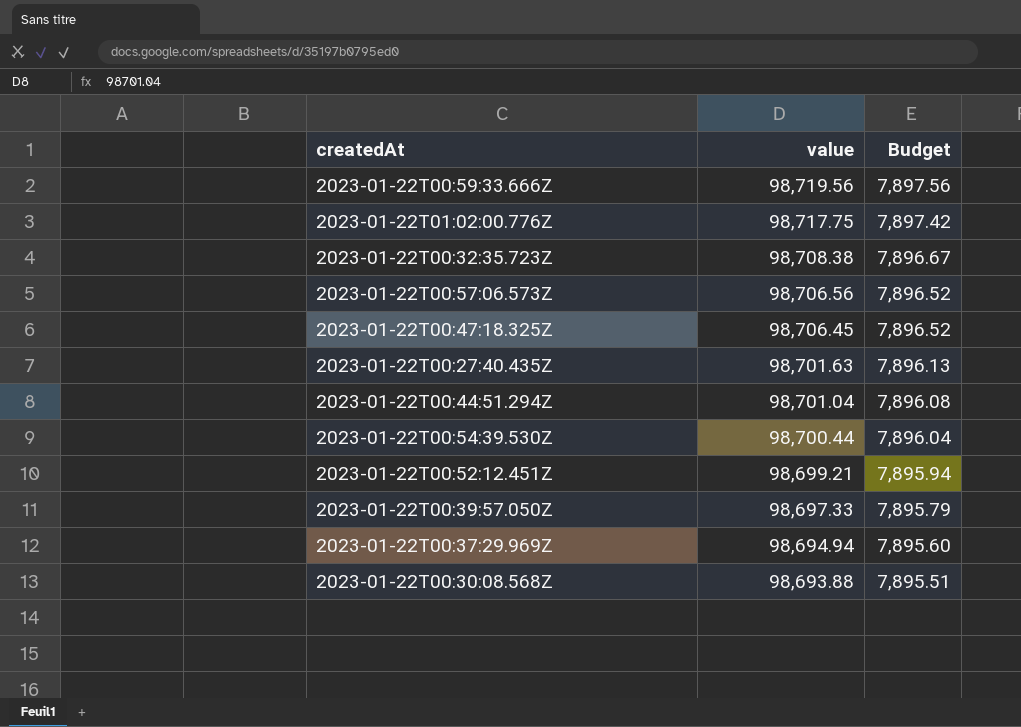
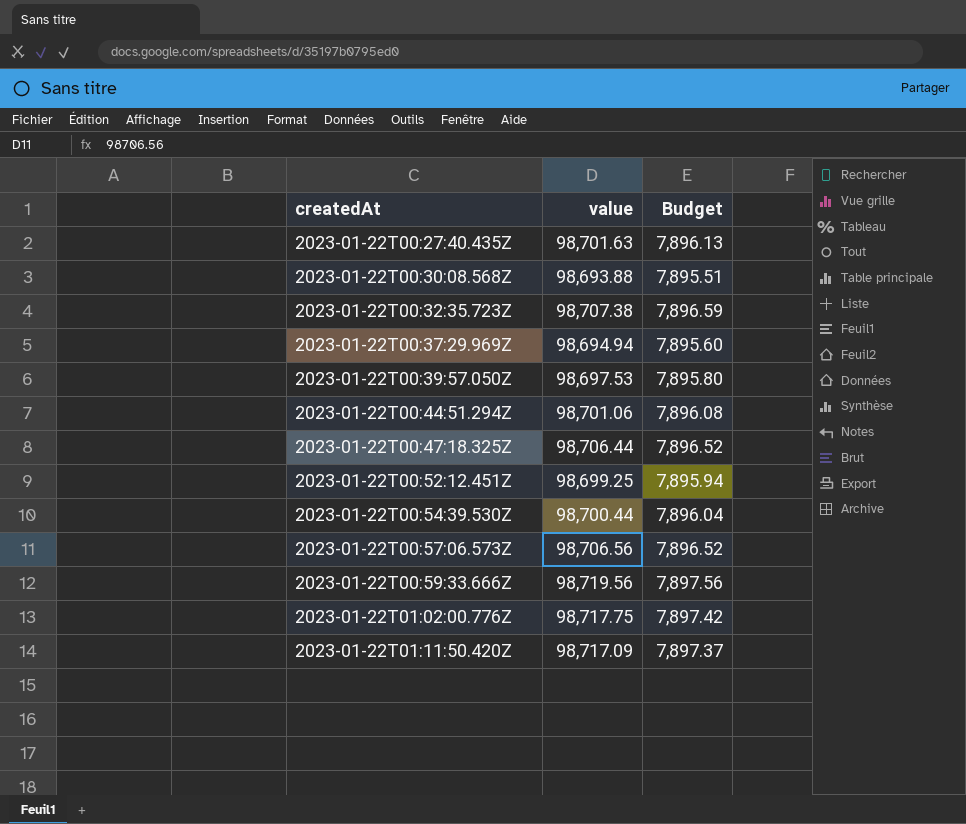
row order: value descending -> createdAt ascending
2023-01-22T00:32:35.723Z | value: 98,708.38 -> 98,707.38
2023-01-22T00:32:35.723Z | Budget: 7,896.67 -> 7,896.59
2023-01-22T00:39:57.050Z | value: 98,697.33 -> 98,697.53
2023-01-22T00:39:57.050Z | Budget: 7,895.79 -> 7,895.80
2023-01-22T00:44:51.294Z | value: 98,701.04 -> 98,701.06
2023-01-22T00:47:18.325Z | value: 98,706.45 -> 98,706.44
2023-01-22T00:52:12.451Z | value: 98,699.21 -> 98,699.25
row 2023-01-22T01:11:50.420Z: none -> 98,717.09 | 7,897.37

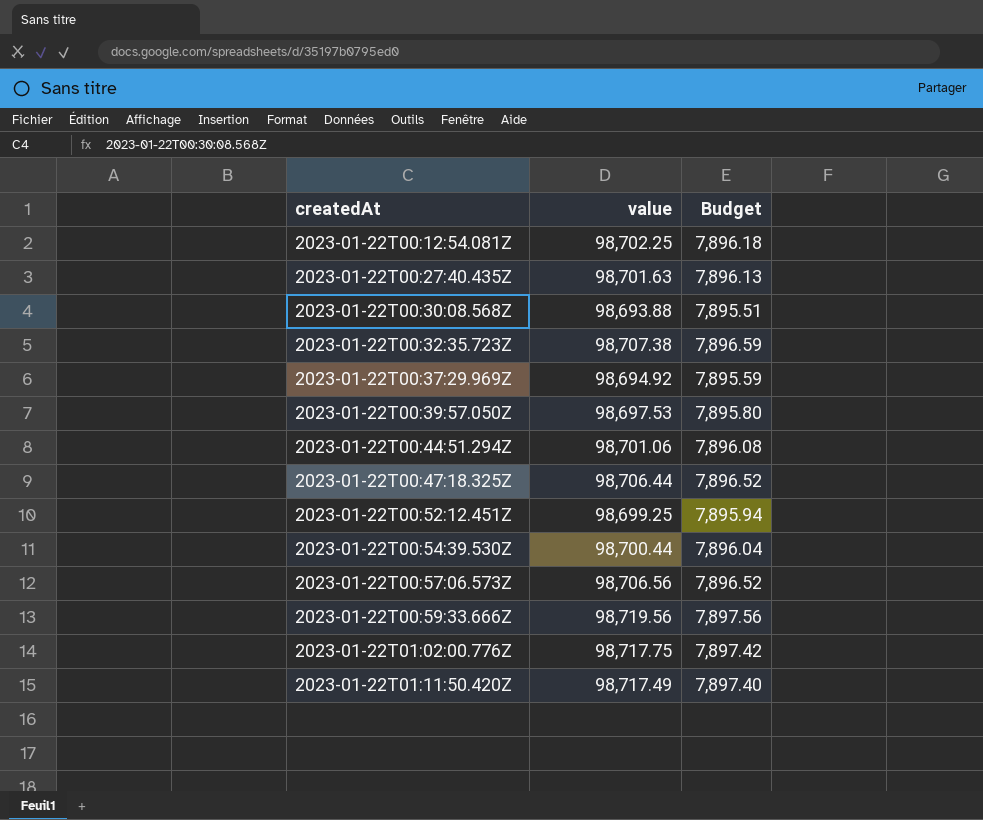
row 2023-01-22T00:12:54.081Z: none -> 98,702.25 | 7,896.18
2023-01-22T00:37:29.969Z | value: 98,694.94 -> 98,694.92
2023-01-22T00:37:29.969Z | Budget: 7,895.60 -> 7,895.59
2023-01-22T01:11:50.420Z | value: 98,717.09 -> 98,717.49
2023-01-22T01:11:50.420Z | Budget: 7,897.37 -> 7,897.40

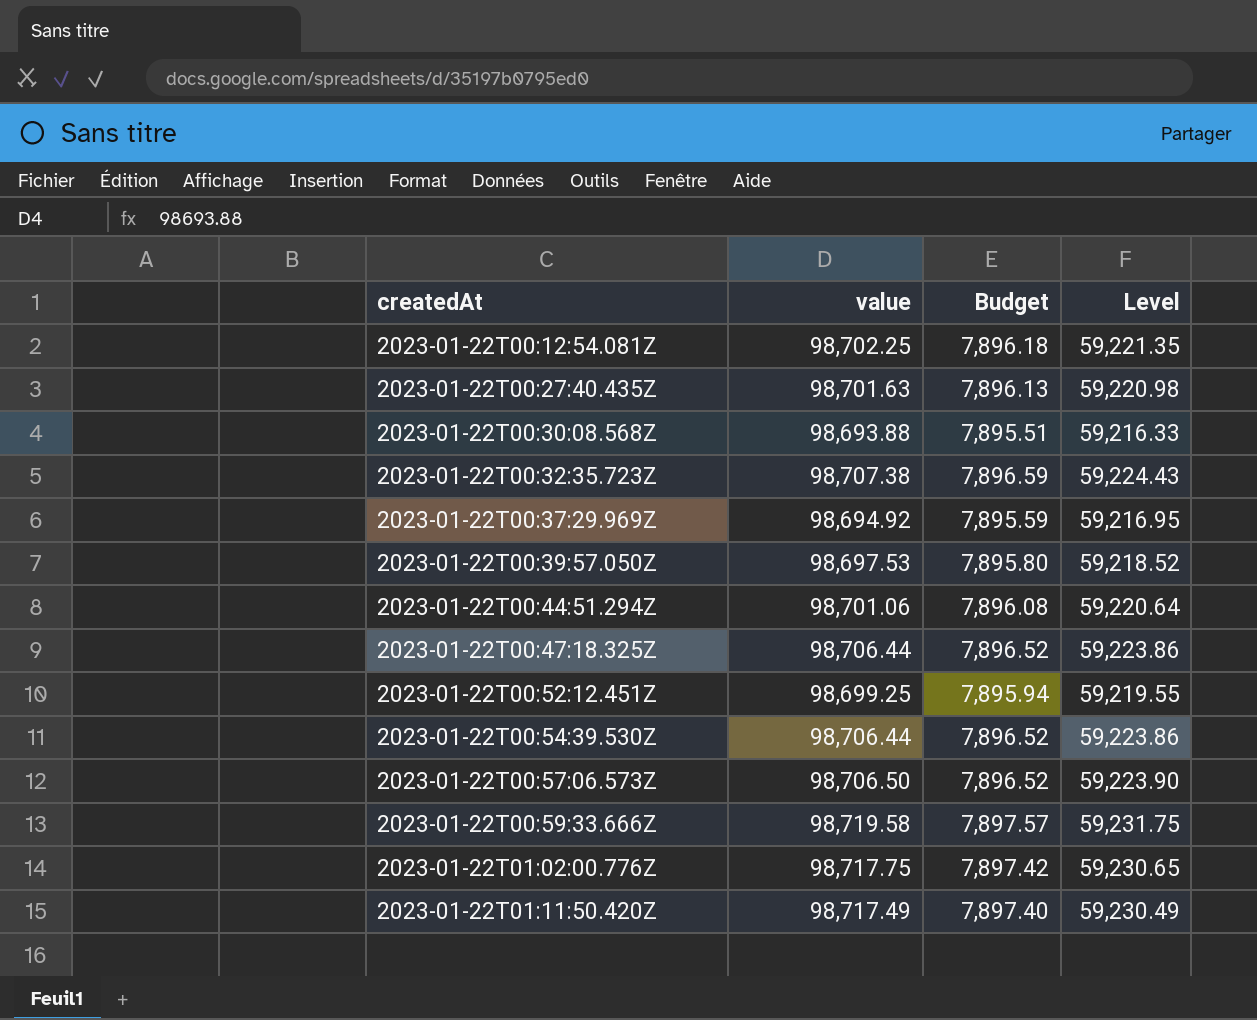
column Level | formula: none -> [value] * 0.6
2023-01-22T00:54:39.530Z | value: 98,700.44 -> 98,706.44
2023-01-22T00:54:39.530Z | Budget: 7,896.04 -> 7,896.52
2023-01-22T00:57:06.573Z | value: 98,706.56 -> 98,706.50
2023-01-22T00:59:33.666Z | value: 98,719.56 -> 98,719.58
2023-01-22T00:59:33.666Z | Budget: 7,897.56 -> 7,897.57

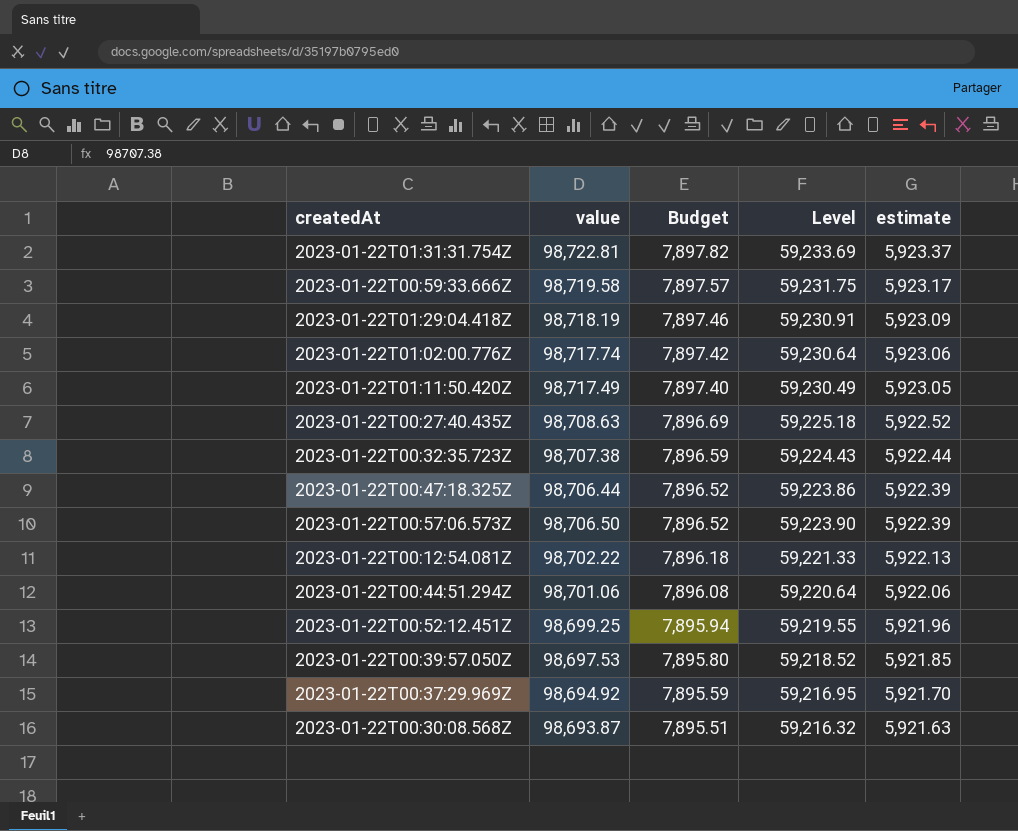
row order: createdAt ascending -> Budget descending
column estimate | formula: none -> [value] * 0.06
row 2023-01-22T00:54:39.530Z: 98,706.44 | 7,896.52 | 59,223.86 -> none
row 2023-01-22T01:31:31.754Z: none -> 98,722.81 | 7,897.82 | 59,233.69 | 5,923.37
row 2023-01-22T01:29:04.418Z: none -> 98,718.19 | 7,897.46 | 59,230.91 | 5,923.09
2023-01-22T01:02:00.776Z | value: 98,717.75 -> 98,717.74
2023-01-22T01:02:00.776Z | Level: 59,230.65 -> 59,230.64
2023-01-22T00:27:40.435Z | value: 98,701.63 -> 98,708.63
2023-01-22T00:27:40.435Z | Budget: 7,896.13 -> 7,896.69
2023-01-22T00:27:40.435Z | Level: 59,220.98 -> 59,225.18
2023-01-22T00:12:54.081Z | value: 98,702.25 -> 98,702.22
2023-01-22T00:12:54.081Z | Level: 59,221.35 -> 59,221.33
2023-01-22T00:30:08.568Z | value: 98,693.88 -> 98,693.87
2023-01-22T00:30:08.568Z | Level: 59,216.33 -> 59,216.32

